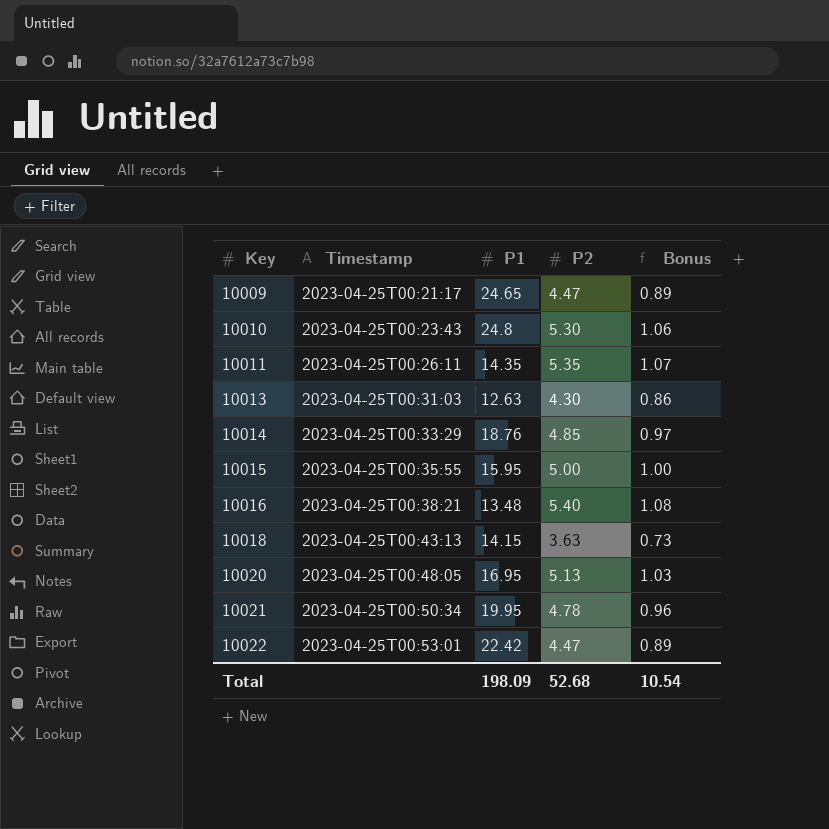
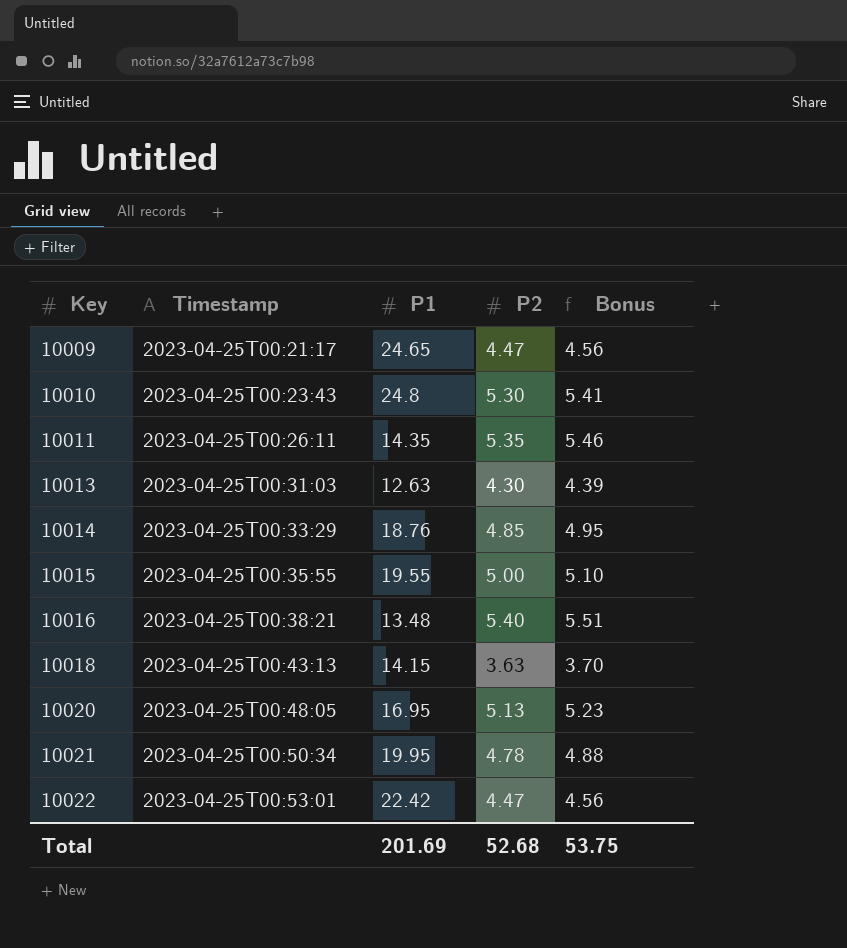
column Bonus | formula: [P2] * 0.2 -> [P2] * 1.02
10015 | P1: 15.95 -> 19.55
Total | P1: 198.09 -> 201.69
Total | Bonus: 10.54 -> 53.75

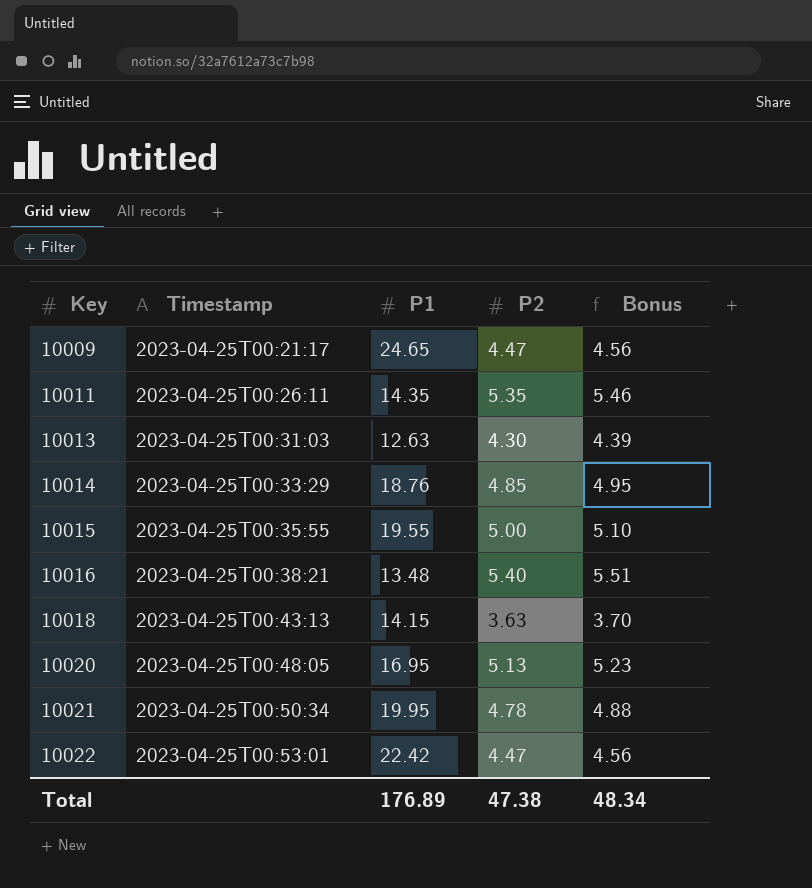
row 10010: 2023-04-25T00:23:43 | 24.8 | 5.30 | 5.41 -> none
Total | P1: 201.69 -> 176.89
Total | P2: 52.68 -> 47.38
Total | Bonus: 53.75 -> 48.34

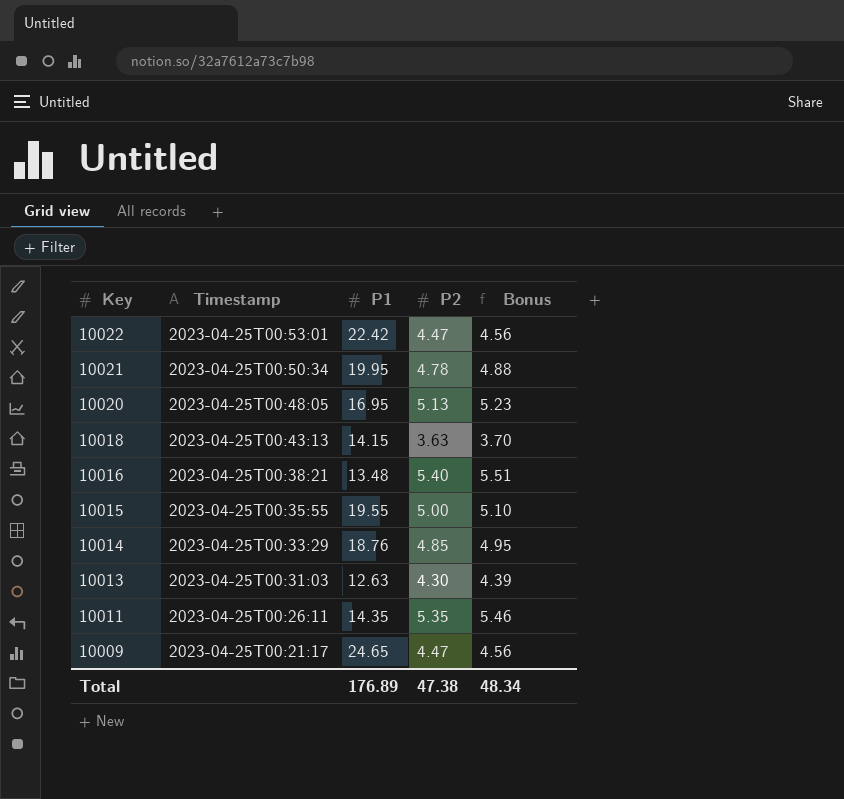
row order: Key ascending -> Key descending

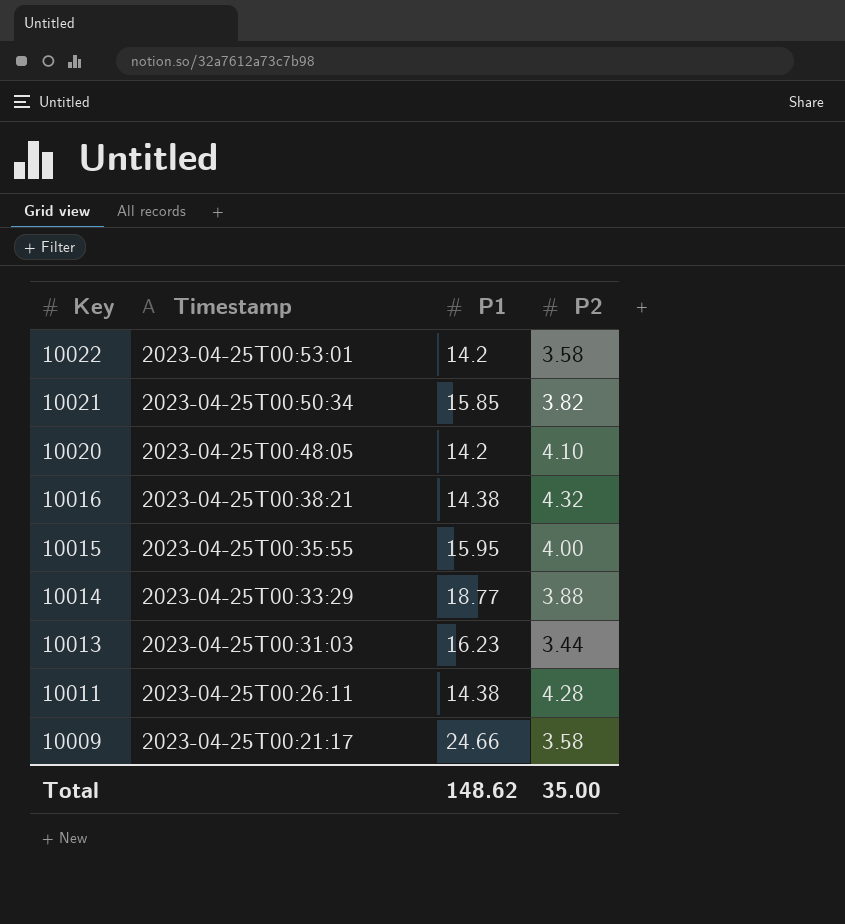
column Bonus | formula: [P2] * 1.02 -> none
row 10018: 2023-04-25T00:43:13 | 14.15 | 3.63 | 3.70 -> none
10022 | P1: 22.42 -> 14.2
10022 | P2: 4.47 -> 3.58
10021 | P1: 19.95 -> 15.85
10021 | P2: 4.78 -> 3.82
10020 | P1: 16.95 -> 14.2
10020 | P2: 5.13 -> 4.10
10016 | P1: 13.48 -> 14.38
10016 | P2: 5.40 -> 4.32
10015 | P1: 19.55 -> 15.95
10015 | P2: 5.00 -> 4.00
10014 | P1: 18.76 -> 18.77
10014 | P2: 4.85 -> 3.88
10013 | P1: 12.63 -> 16.23
10013 | P2: 4.30 -> 3.44
10011 | P1: 14.35 -> 14.38
10011 | P2: 5.35 -> 4.28
10009 | P1: 24.65 -> 24.66
10009 | P2: 4.47 -> 3.58
Total | P1: 176.89 -> 148.62
Total | P2: 47.38 -> 35.00

